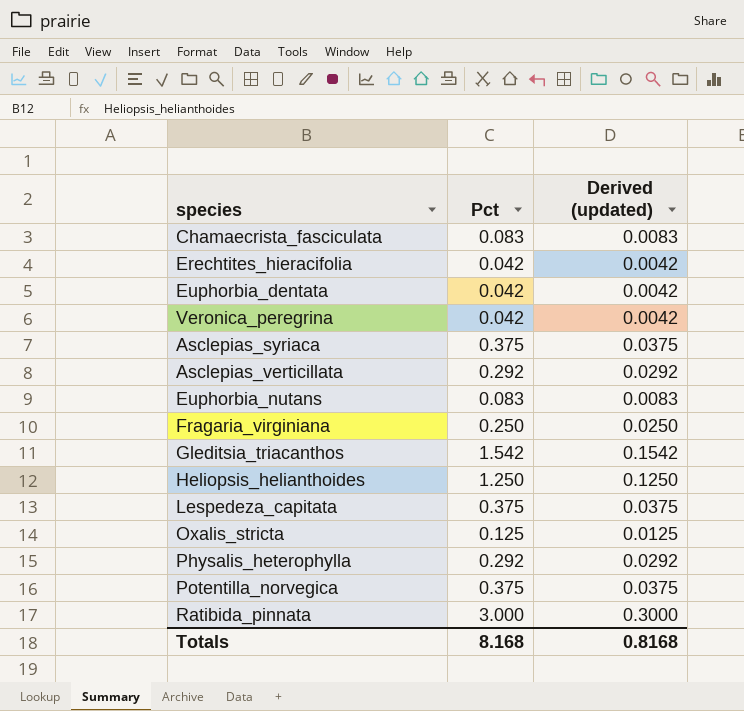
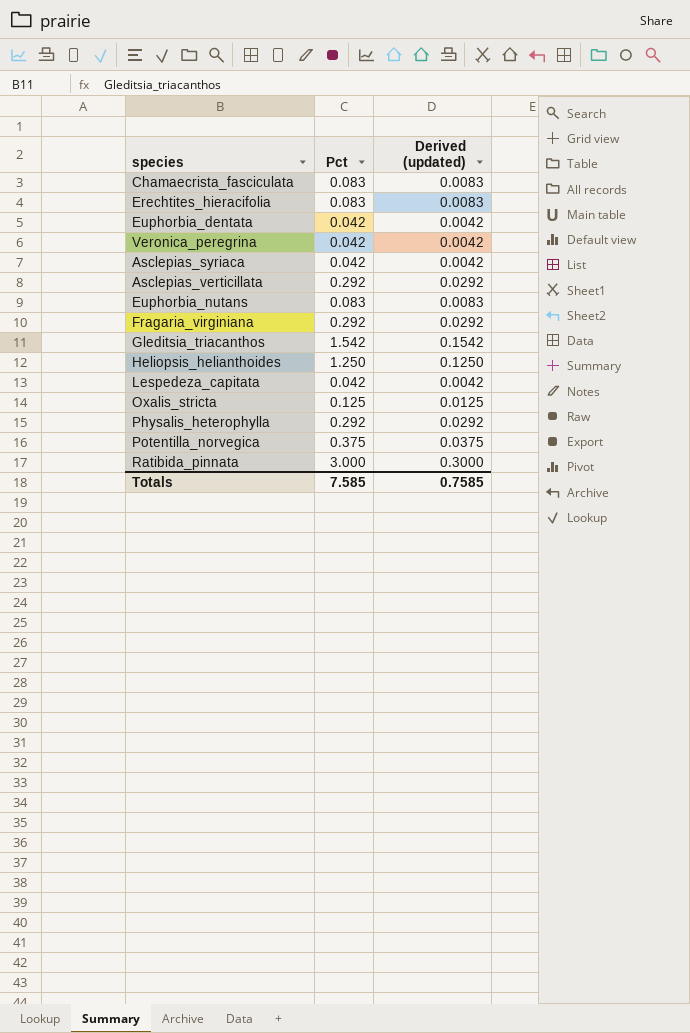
Erechtites_hieracifolia | Pct: 0.042 -> 0.083
Erechtites_hieracifolia | Derived (updated): 0.0042 -> 0.0083
Asclepias_syriaca | Pct: 0.375 -> 0.042
Asclepias_syriaca | Derived (updated): 0.0375 -> 0.0042
Fragaria_virginiana | Pct: 0.250 -> 0.292
Fragaria_virginiana | Derived (updated): 0.0250 -> 0.0292
Lespedeza_capitata | Pct: 0.375 -> 0.042
Lespedeza_capitata | Derived (updated): 0.0375 -> 0.0042
Totals | Pct: 8.168 -> 7.585
Totals | Derived (updated): 0.8168 -> 0.7585

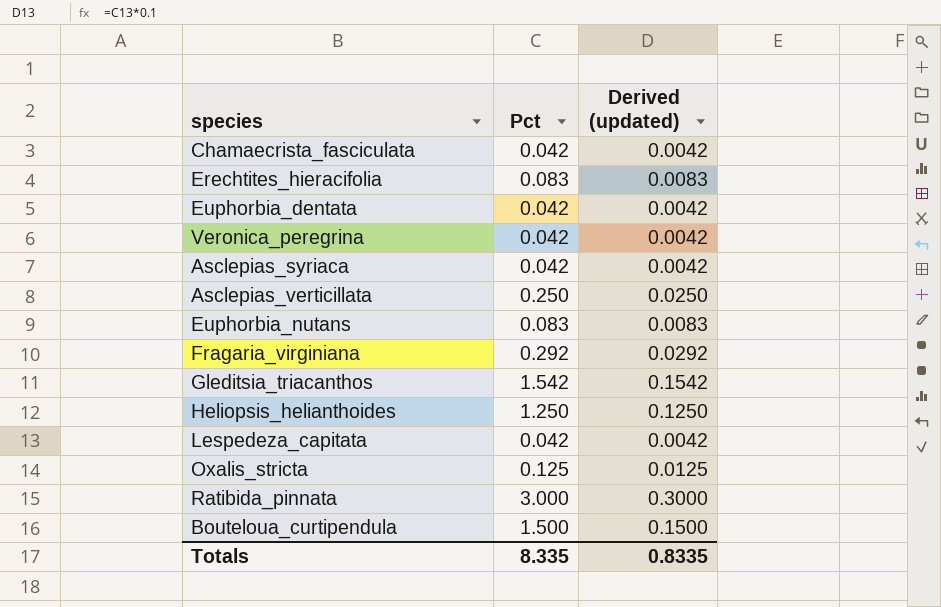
row Physalis_heterophylla: 0.292 | 0.0292 -> none
row Potentilla_norvegica: 0.375 | 0.0375 -> none
Chamaecrista_fasciculata | Pct: 0.083 -> 0.042
Chamaecrista_fasciculata | Derived (updated): 0.0083 -> 0.0042
Asclepias_verticillata | Pct: 0.292 -> 0.250
Asclepias_verticillata | Derived (updated): 0.0292 -> 0.0250
row Bouteloua_curtipendula: none -> 1.500 | 0.1500
Totals | Pct: 7.585 -> 8.335
Totals | Derived (updated): 0.7585 -> 0.8335

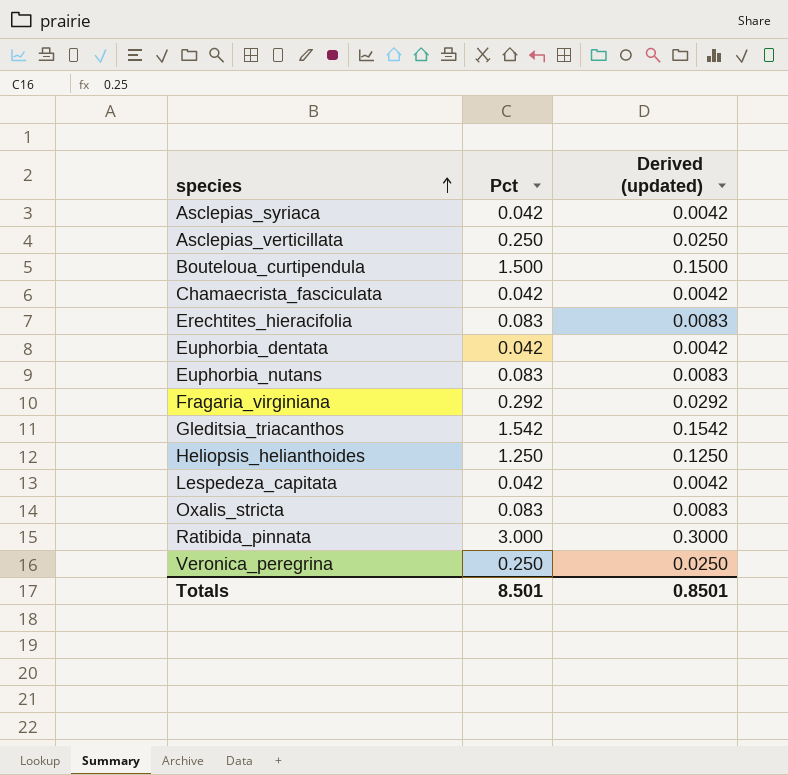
row order: none -> species ascending
Oxalis_stricta | Pct: 0.125 -> 0.083
Oxalis_stricta | Derived (updated): 0.0125 -> 0.0083
Veronica_peregrina | Pct: 0.042 -> 0.250
Veronica_peregrina | Derived (updated): 0.0042 -> 0.0250
Totals | Pct: 8.335 -> 8.501
Totals | Derived (updated): 0.8335 -> 0.8501

